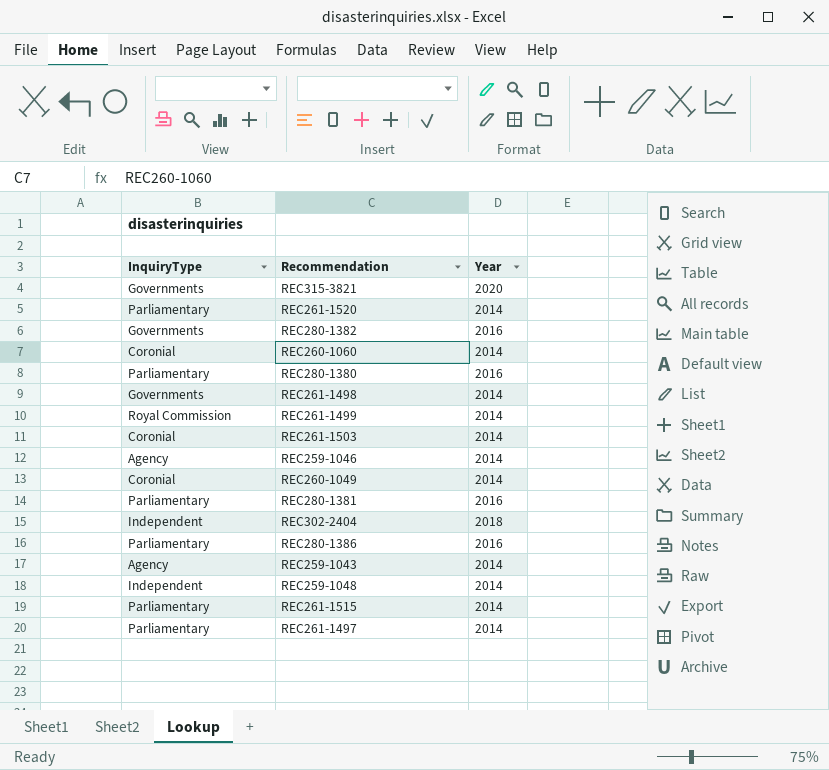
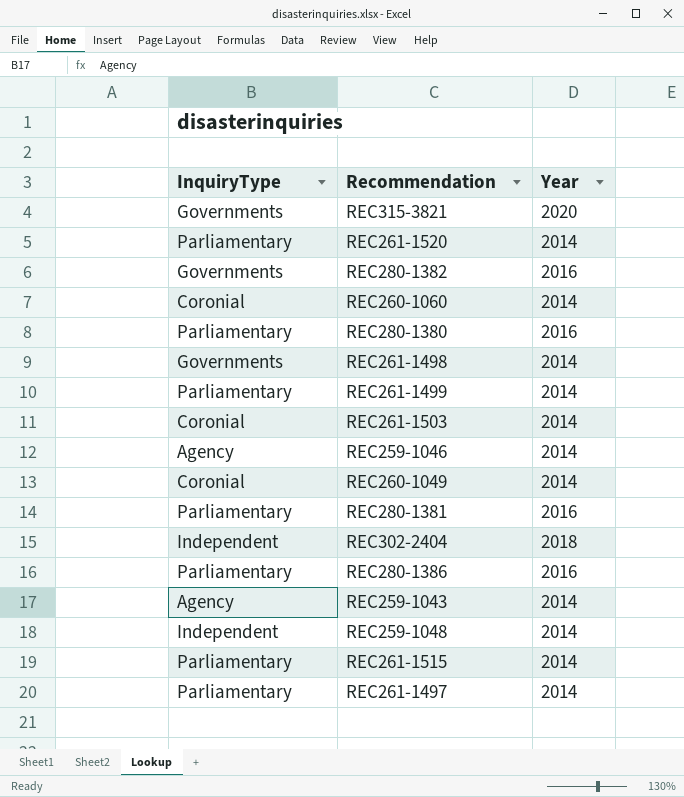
REC261-1499 | InquiryType: Royal Commission -> Parliamentary

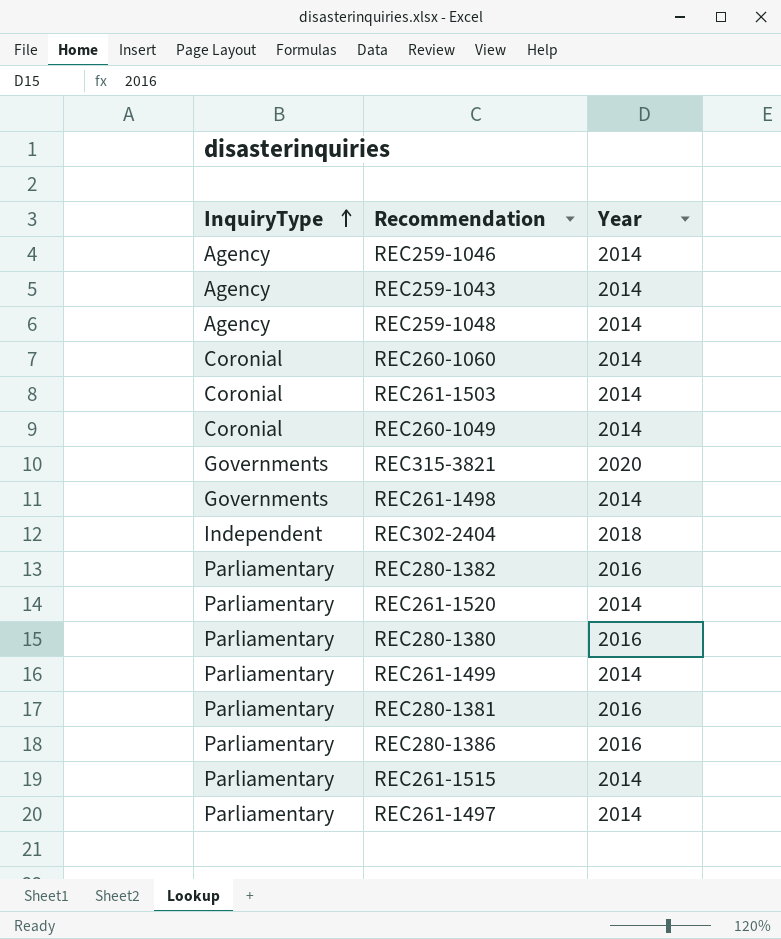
row order: none -> InquiryType ascending
REC259-1048 | InquiryType: Independent -> Agency
REC280-1382 | InquiryType: Governments -> Parliamentary

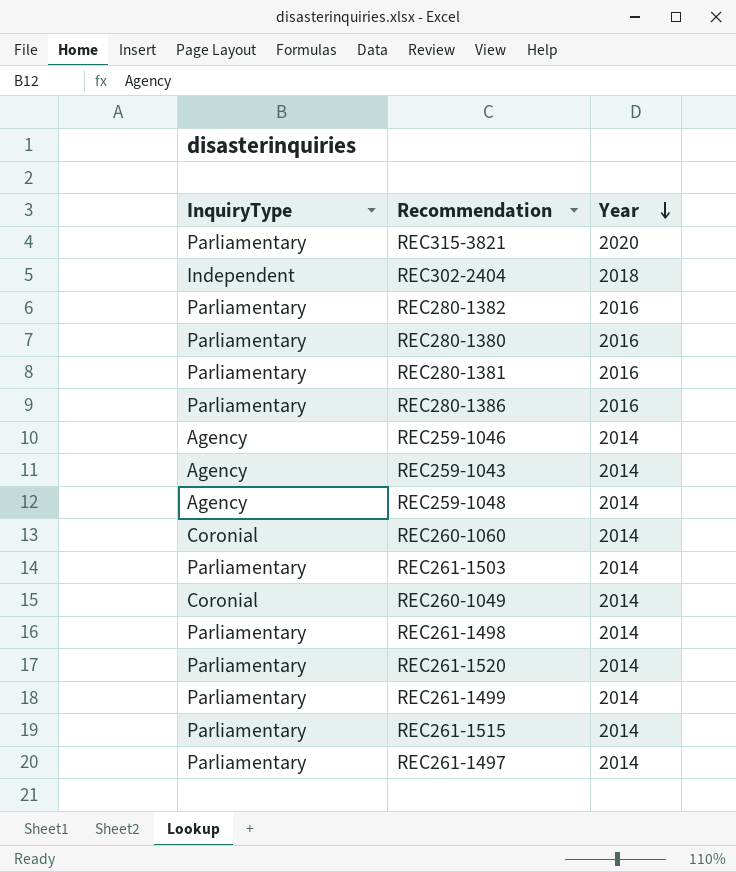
row order: InquiryType ascending -> Year descending
REC315-3821 | InquiryType: Governments -> Parliamentary
REC261-1503 | InquiryType: Coronial -> Parliamentary
REC261-1498 | InquiryType: Governments -> Parliamentary

